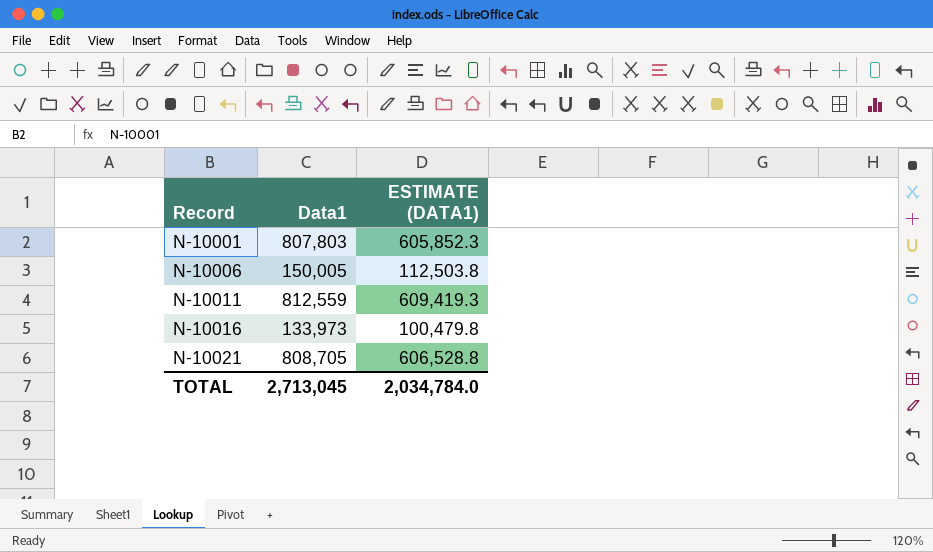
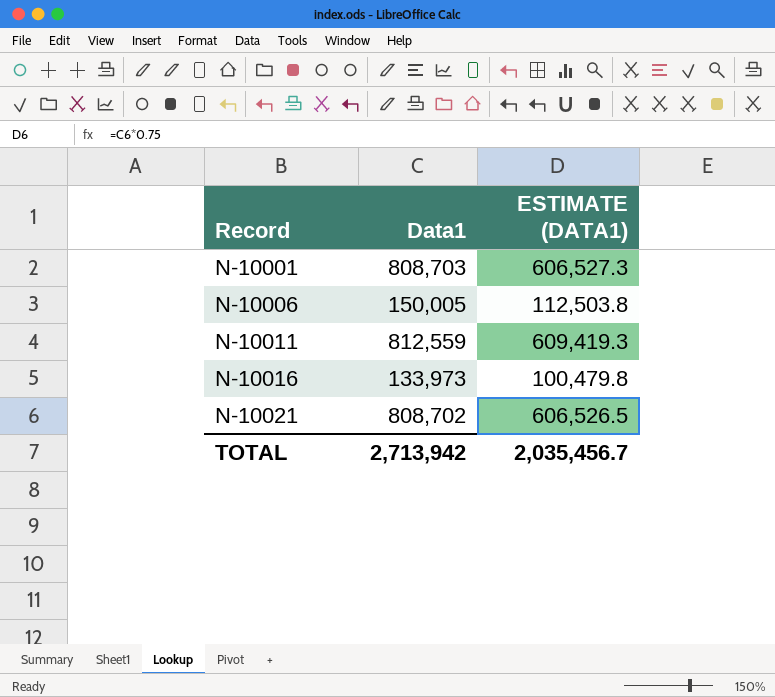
N-10001 | Data1: 807,803 -> 808,703
N-10001 | ESTIMATE (DATA1): 605,852.3 -> 606,527.3
N-10021 | Data1: 808,705 -> 808,702
N-10021 | ESTIMATE (DATA1): 606,528.8 -> 606,526.5
TOTAL | Data1: 2,713,045 -> 2,713,942
TOTAL | ESTIMATE (DATA1): 2,034,784.0 -> 2,035,456.7

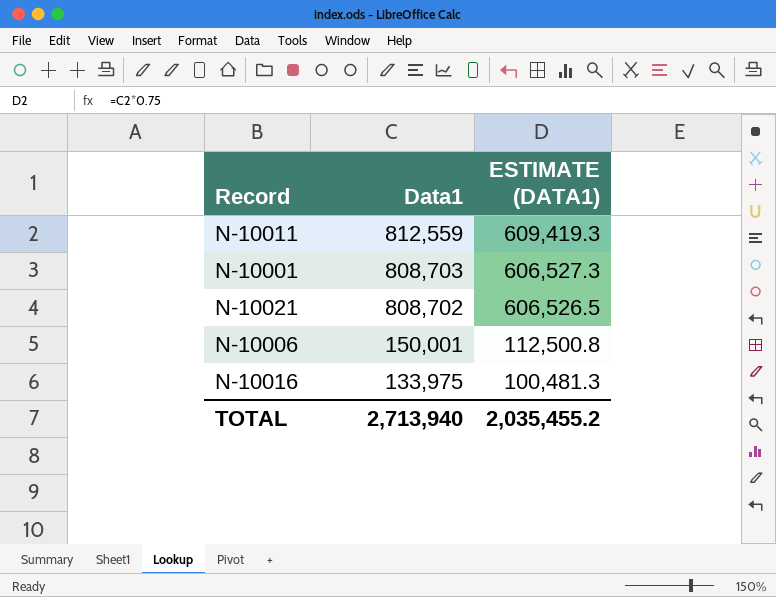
row order: Record ascending -> Data1 descending
N-10006 | Data1: 150,005 -> 150,001
N-10006 | ESTIMATE (DATA1): 112,503.8 -> 112,500.8
N-10016 | Data1: 133,973 -> 133,975
N-10016 | ESTIMATE (DATA1): 100,479.8 -> 100,481.3
TOTAL | Data1: 2,713,942 -> 2,713,940
TOTAL | ESTIMATE (DATA1): 2,035,456.7 -> 2,035,455.2

